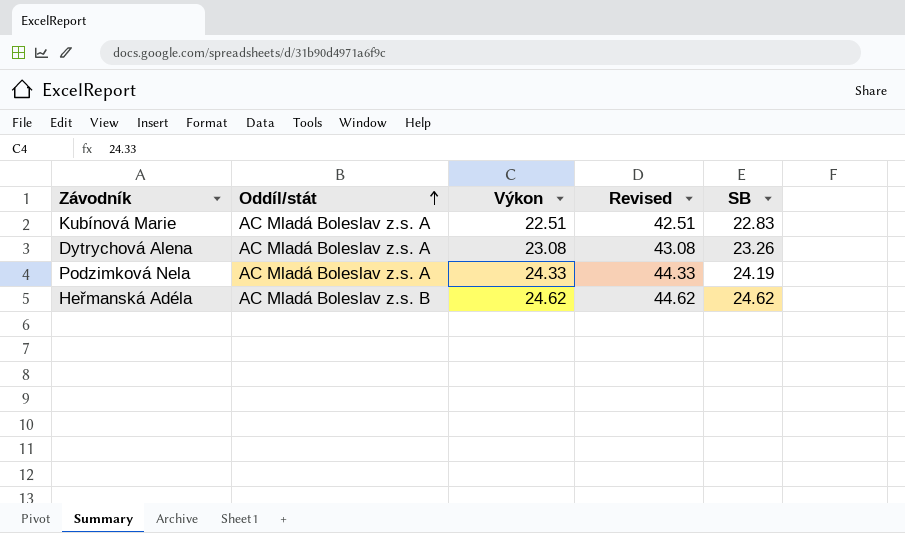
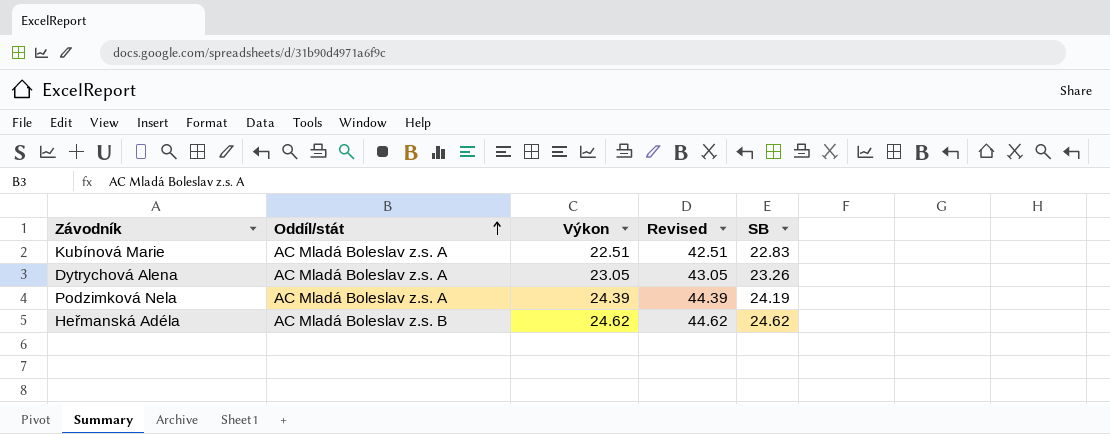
Dytrychová Alena | Výkon: 23.08 -> 23.05
Dytrychová Alena | Revised: 43.08 -> 43.05
Podzimková Nela | Výkon: 24.33 -> 24.39
Podzimková Nela | Revised: 44.33 -> 44.39

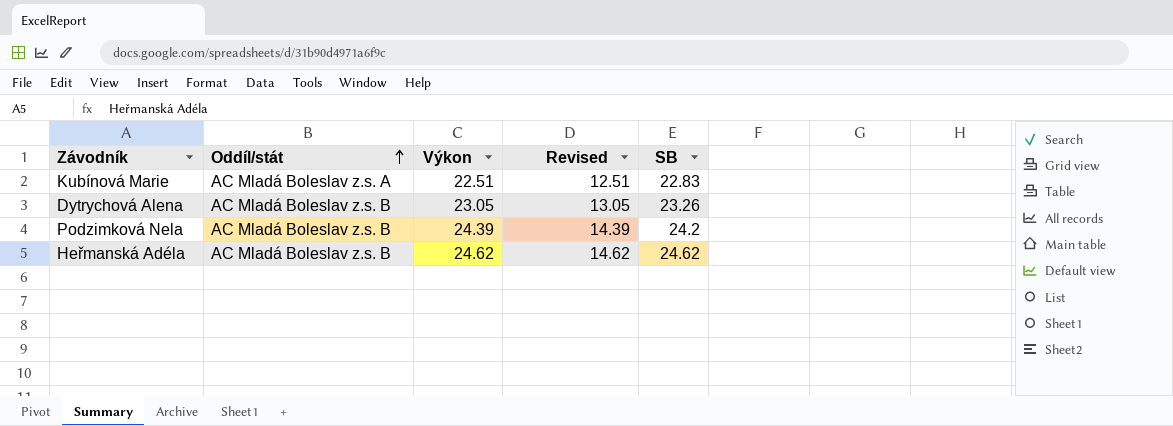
column Revised | formula: [Výkon] + 20 -> [Výkon] - 10
Dytrychová Alena | Oddíl/stát: AC Mladá Boleslav z.s. A -> AC Mladá Boleslav z.s. B
Podzimková Nela | Oddíl/stát: AC Mladá Boleslav z.s. A -> AC Mladá Boleslav z.s. B
Podzimková Nela | SB: 24.19 -> 24.2

